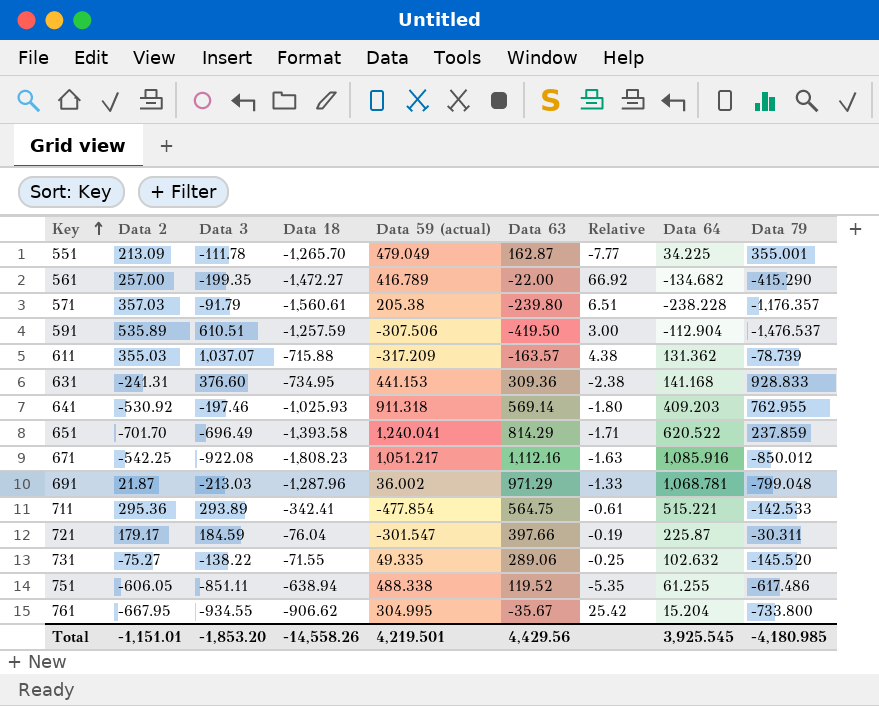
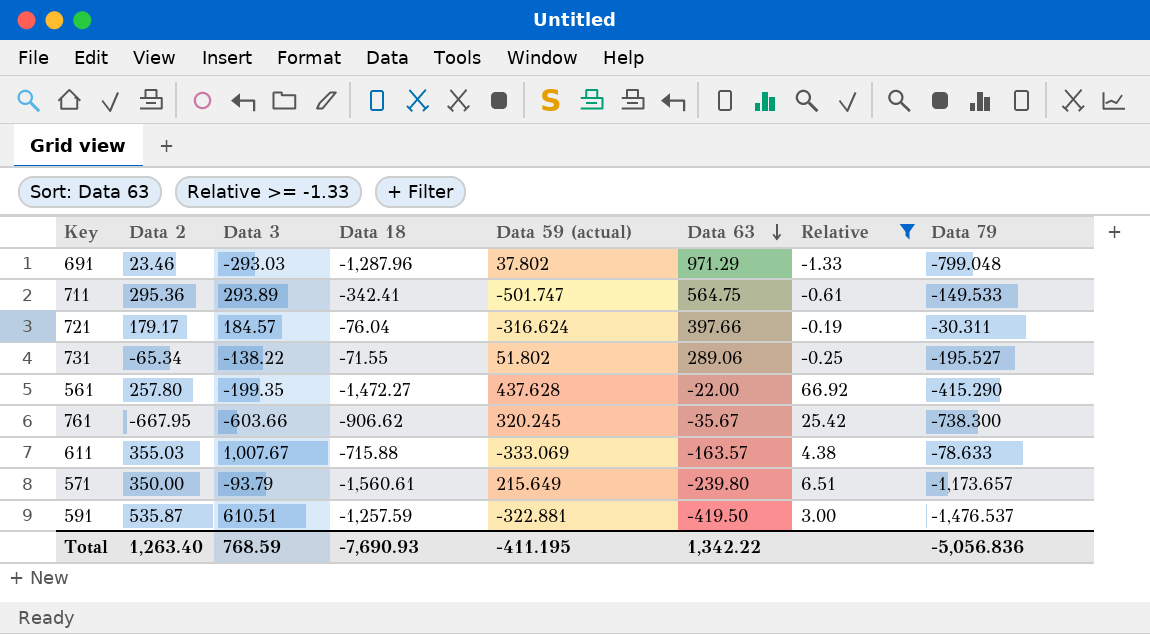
filter: none -> Relative >= -1.33
row order: Key ascending -> Data 63 descending
column Data 64 | position: 8 -> none
691 | Data 2: 21.87 -> 23.46
691 | Data 3: -213.03 -> -293.03
691 | Data 59 (actual): 36.002 -> 37.802
711 | Data 59 (actual): -477.854 -> -501.747
711 | Data 79: -142.533 -> -149.533
721 | Data 3: 184.59 -> 184.57
721 | Data 59 (actual): -301.547 -> -316.624
731 | Data 2: -75.27 -> -65.34
731 | Data 59 (actual): 49.335 -> 51.802
731 | Data 79: -145.520 -> -195.527
561 | Data 2: 257.00 -> 257.80
561 | Data 59 (actual): 416.789 -> 437.628
761 | Data 3: -934.55 -> -603.66
761 | Data 59 (actual): 304.995 -> 320.245
761 | Data 79: -733.800 -> -738.300
611 | Data 3: 1,037.07 -> 1,007.67
611 | Data 59 (actual): -317.209 -> -333.069
611 | Data 79: -78.739 -> -78.633
571 | Data 2: 357.03 -> 350.00
571 | Data 3: -91.79 -> -93.79
571 | Data 59 (actual): 205.38 -> 215.649
571 | Data 79: -1,176.357 -> -1,173.657
591 | Data 2: 535.89 -> 535.87
591 | Data 59 (actual): -307.506 -> -322.881
Total | Data 2: -1,151.01 -> 1,263.40
Total | Data 3: -1,853.20 -> 768.59
Total | Data 18: -14,558.26 -> -7,690.93
Total | Data 59 (actual): 4,219.501 -> -411.195
Total | Data 63: 4,429.56 -> 1,342.22
Total | Data 79: -4,180.985 -> -5,056.836

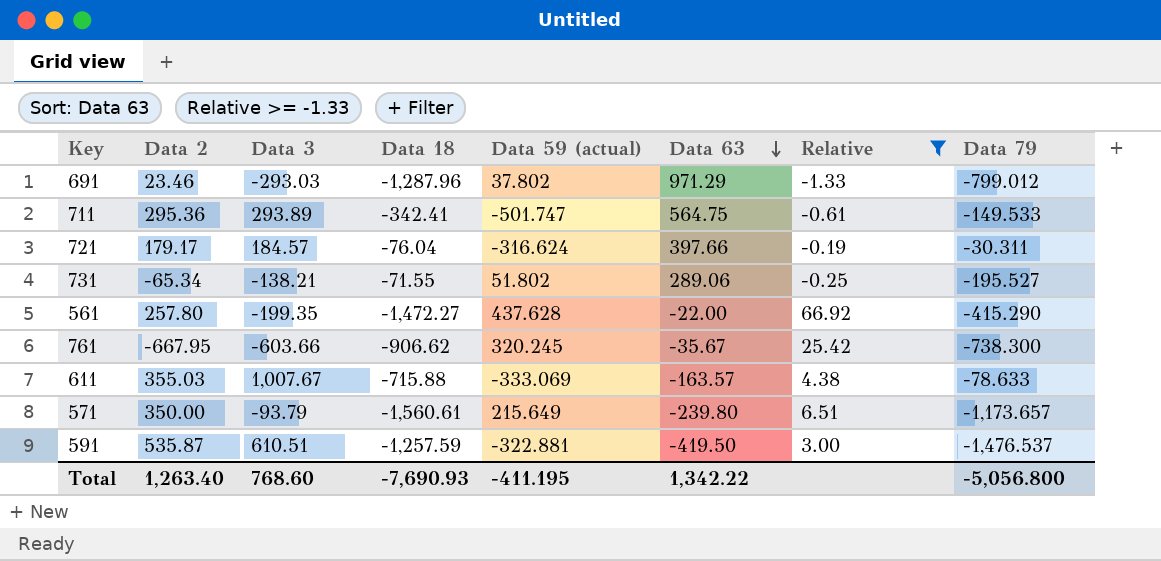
691 | Data 79: -799.048 -> -799.012
731 | Data 3: -138.22 -> -138.21
Total | Data 3: 768.59 -> 768.60
Total | Data 79: -5,056.836 -> -5,056.800

